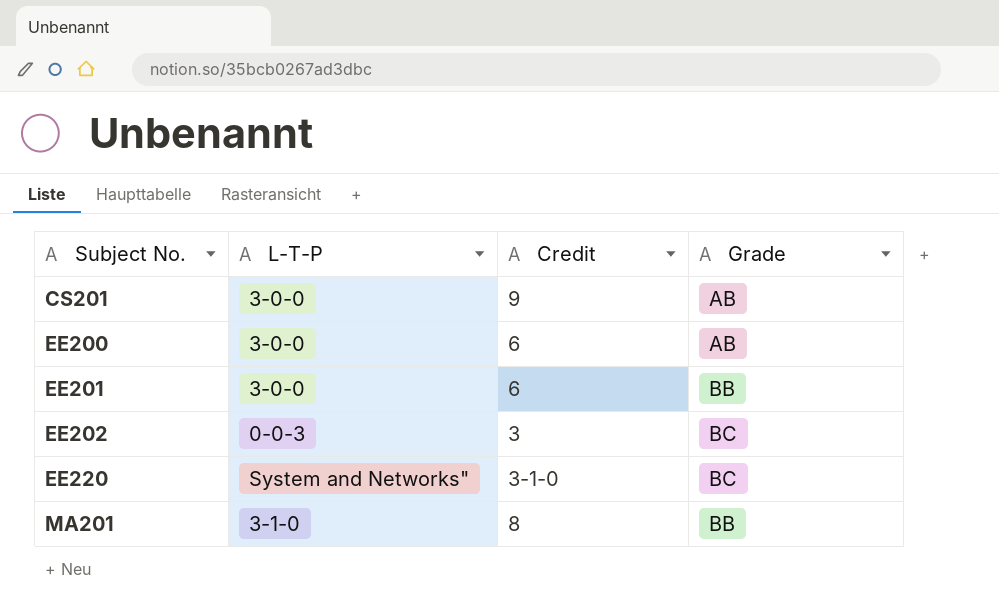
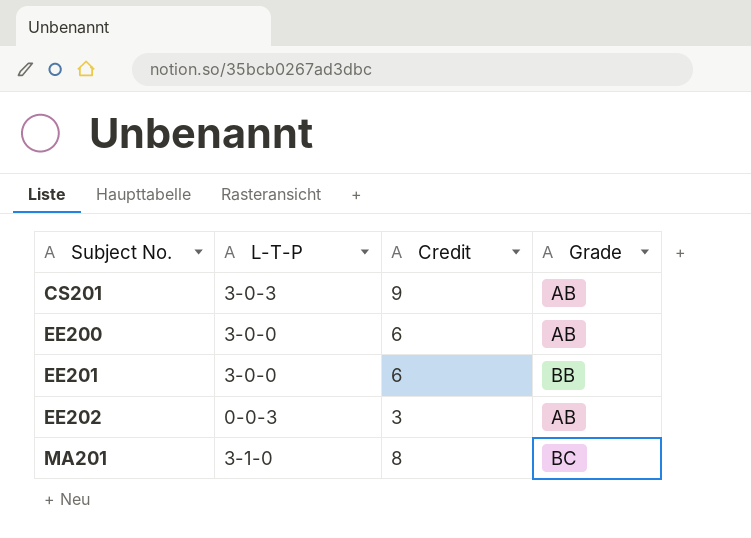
row EE220: System and Networks" | 3-1-0 | BC -> none
CS201 | L-T-P: 3-0-0 -> 3-0-3
EE202 | Grade: BC -> AB
MA201 | Grade: BB -> BC

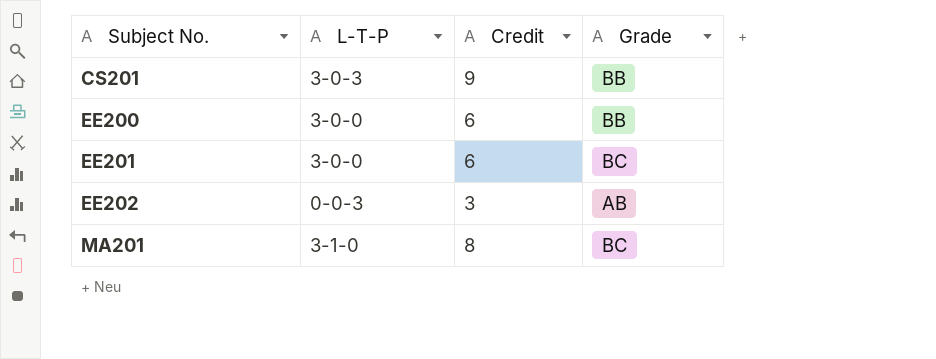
CS201 | Grade: AB -> BB
EE200 | Grade: AB -> BB
EE201 | Grade: BB -> BC

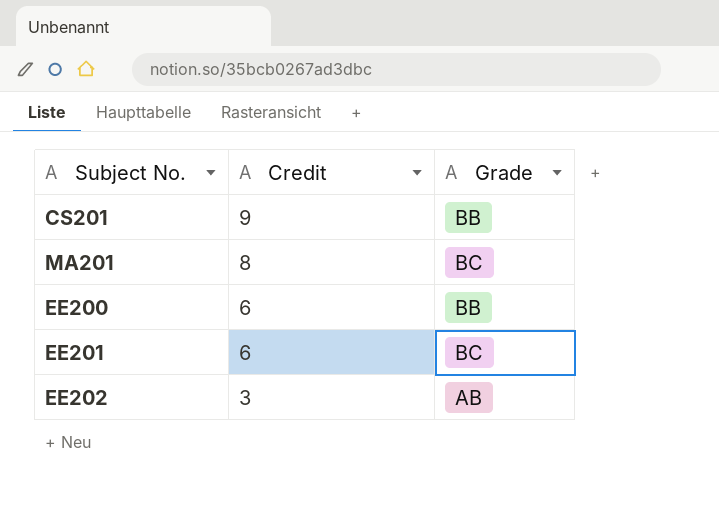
row order: Subject No. ascending -> Credit descending
column L-T-P | position: 2 -> none

